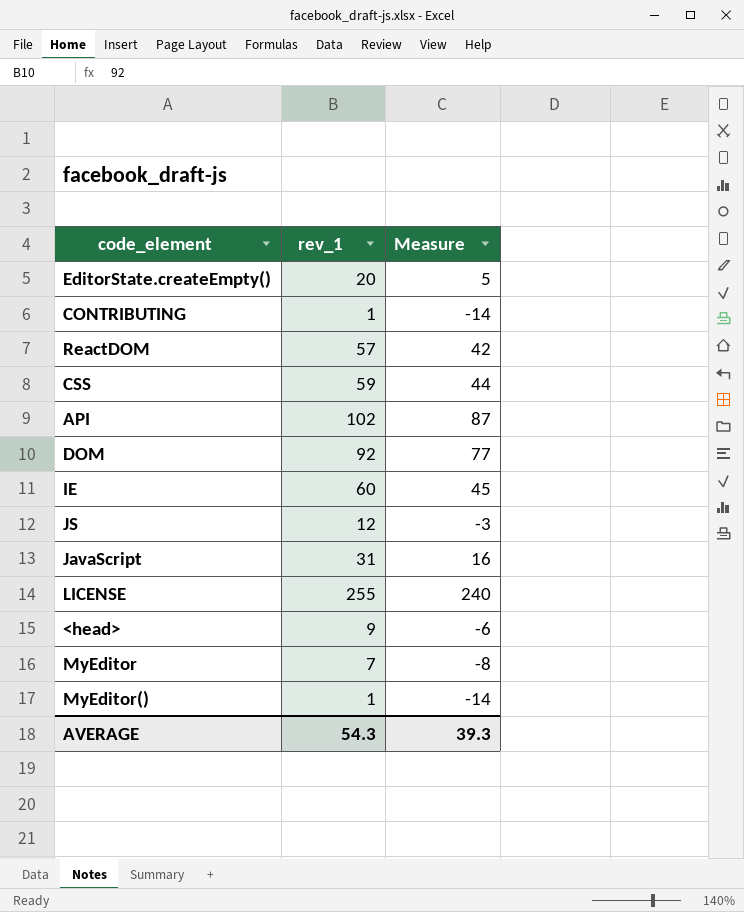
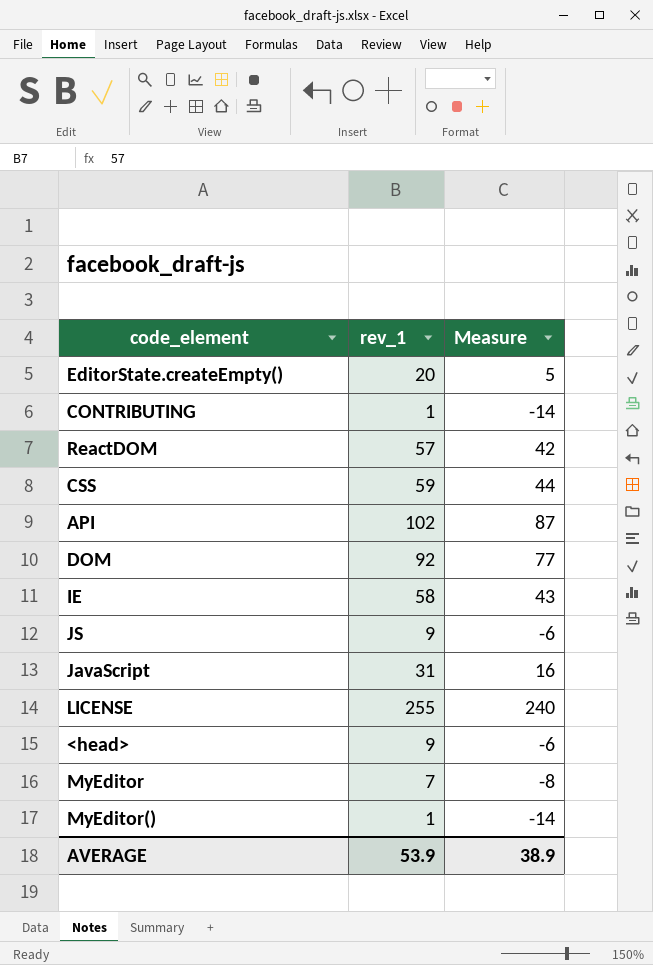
IE | rev_1: 60 -> 58
IE | Measure: 45 -> 43
JS | rev_1: 12 -> 9
JS | Measure: -3 -> -6
AVERAGE | rev_1: 54.3 -> 53.9
AVERAGE | Measure: 39.3 -> 38.9

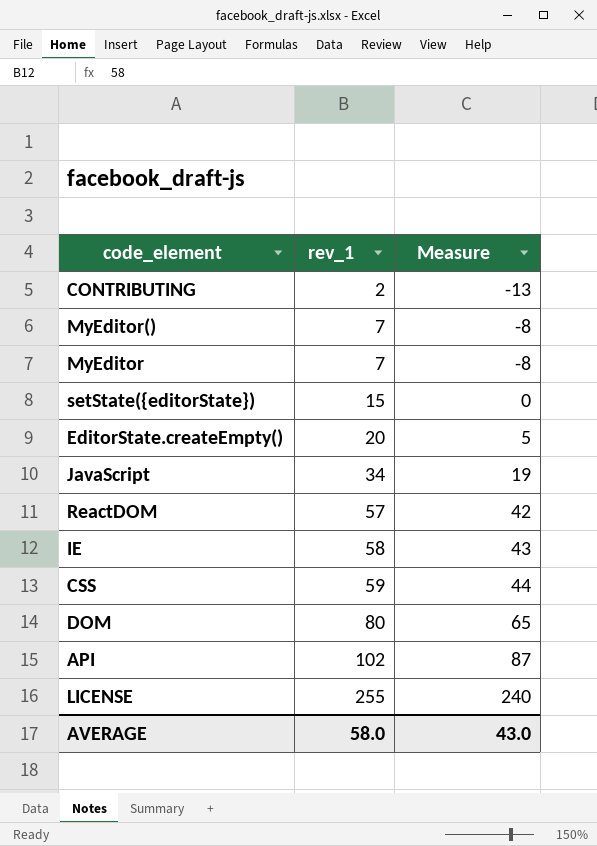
row order: none -> rev_1 ascending
row JS: 9 | -6 -> none
row <head>: 9 | -6 -> none
CONTRIBUTING | rev_1: 1 -> 2
CONTRIBUTING | Measure: -14 -> -13
MyEditor() | rev_1: 1 -> 7
MyEditor() | Measure: -14 -> -8
row setState({editorState}): none -> 15 | 0
JavaScript | rev_1: 31 -> 34
JavaScript | Measure: 16 -> 19
DOM | rev_1: 92 -> 80
DOM | Measure: 77 -> 65
AVERAGE | rev_1: 53.9 -> 58.0
AVERAGE | Measure: 38.9 -> 43.0

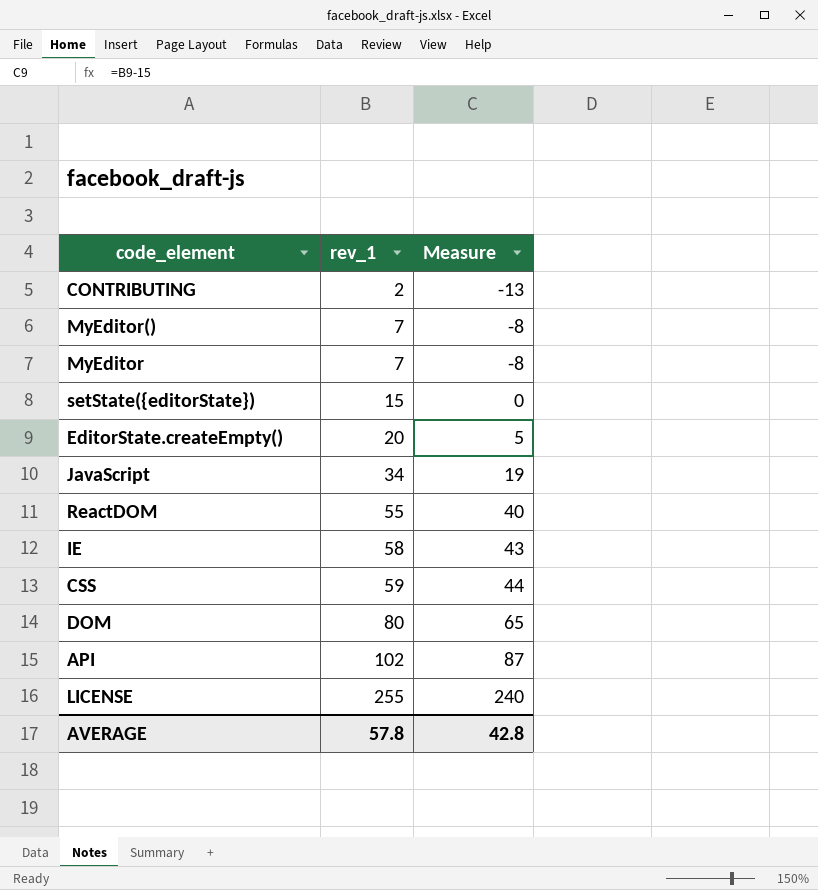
ReactDOM | rev_1: 57 -> 55
ReactDOM | Measure: 42 -> 40
AVERAGE | rev_1: 58.0 -> 57.8
AVERAGE | Measure: 43.0 -> 42.8

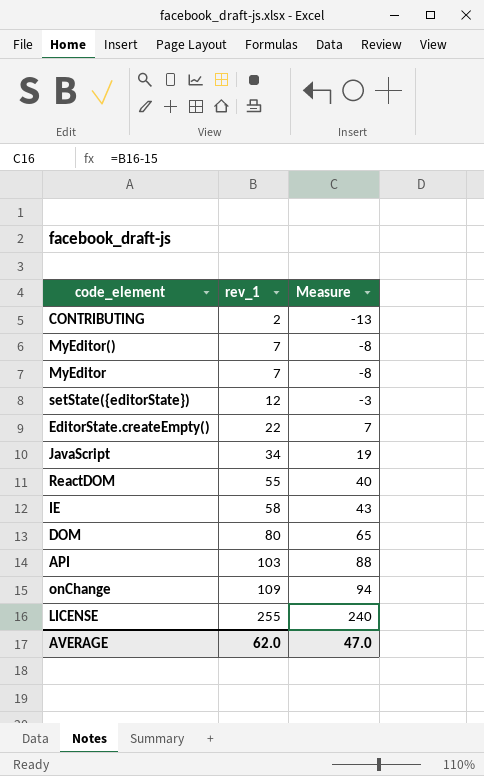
row CSS: 59 | 44 -> none
setState({editorState}) | rev_1: 15 -> 12
setState({editorState}) | Measure: 0 -> -3
EditorState.createEmpty() | rev_1: 20 -> 22
EditorState.createEmpty() | Measure: 5 -> 7
API | rev_1: 102 -> 103
API | Measure: 87 -> 88
row onChange: none -> 109 | 94
AVERAGE | rev_1: 57.8 -> 62.0
AVERAGE | Measure: 42.8 -> 47.0

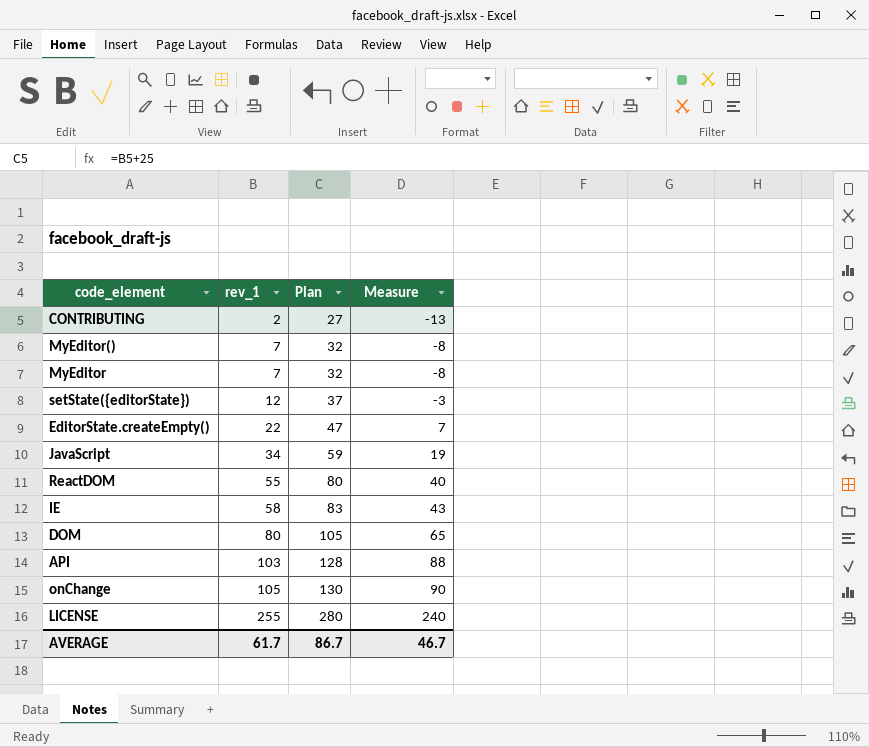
column Plan | formula: none -> [rev_1] + 25
onChange | rev_1: 109 -> 105
onChange | Measure: 94 -> 90
AVERAGE | rev_1: 62.0 -> 61.7
AVERAGE | Measure: 47.0 -> 46.7

